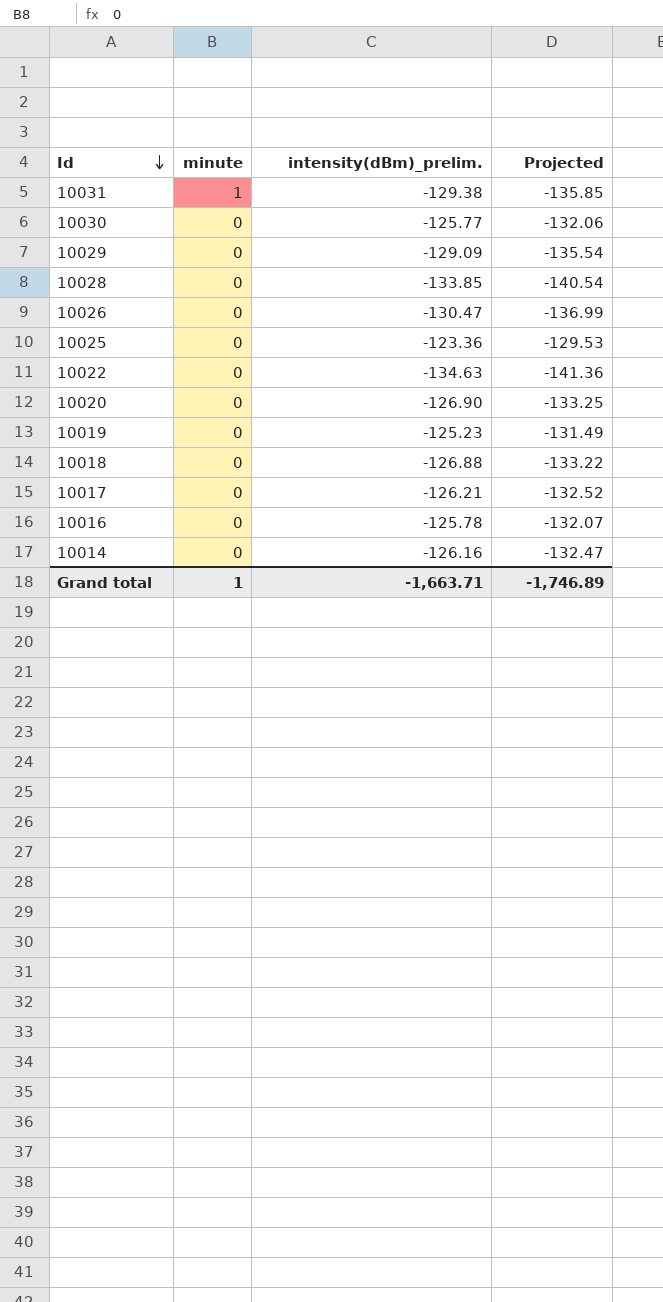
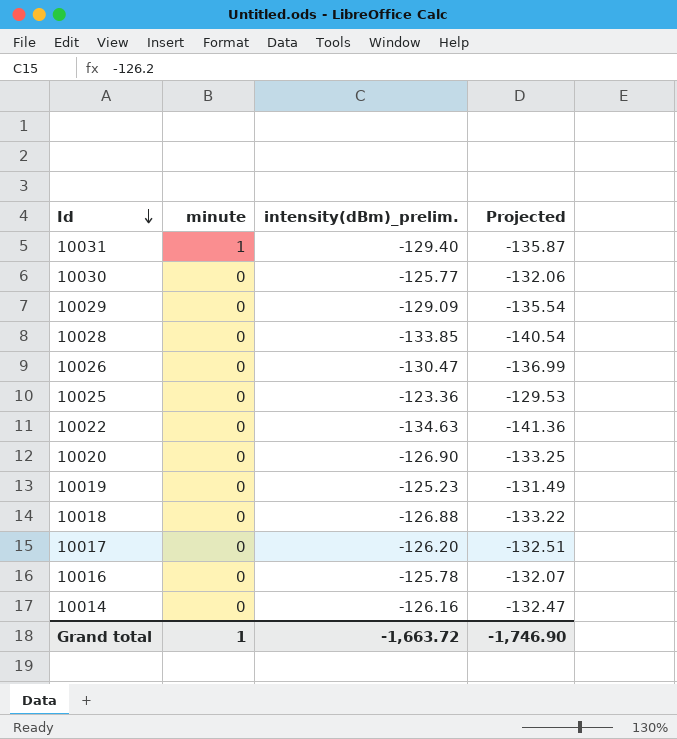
10031 | intensity(dBm)_prelim.: -129.38 -> -129.40
10031 | Projected: -135.85 -> -135.87
10017 | intensity(dBm)_prelim.: -126.21 -> -126.20
10017 | Projected: -132.52 -> -132.51
Grand total | intensity(dBm)_prelim.: -1,663.71 -> -1,663.72
Grand total | Projected: -1,746.89 -> -1,746.90

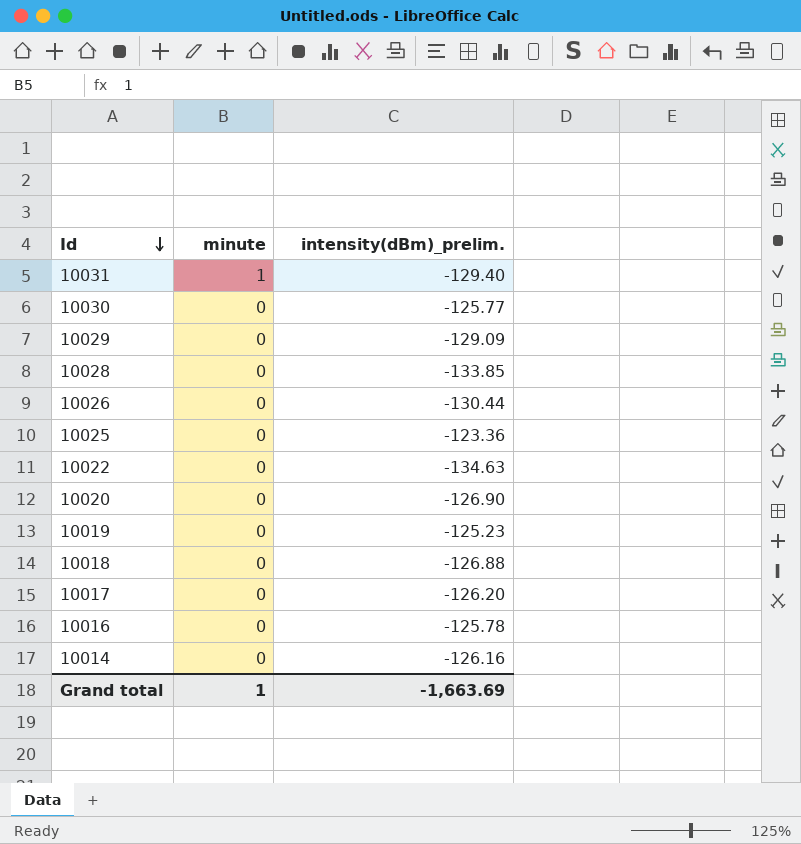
column Projected | formula: [intensity(dBm)_prelim.] * 1.05 -> none
10026 | intensity(dBm)_prelim.: -130.47 -> -130.44
Grand total | intensity(dBm)_prelim.: -1,663.72 -> -1,663.69

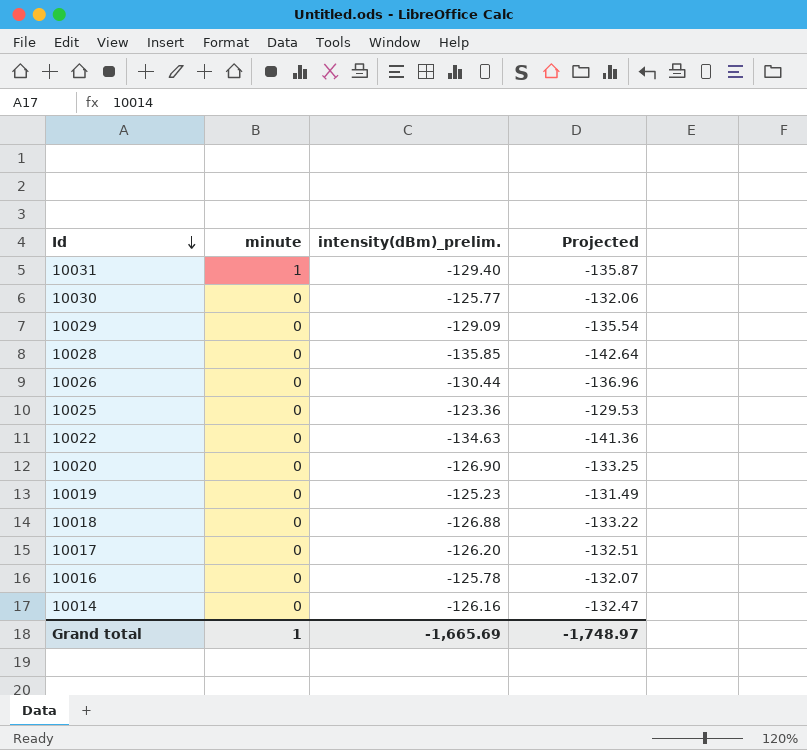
column Projected | formula: none -> [intensity(dBm)_prelim.] * 1.05
10028 | intensity(dBm)_prelim.: -133.85 -> -135.85
Grand total | intensity(dBm)_prelim.: -1,663.69 -> -1,665.69

